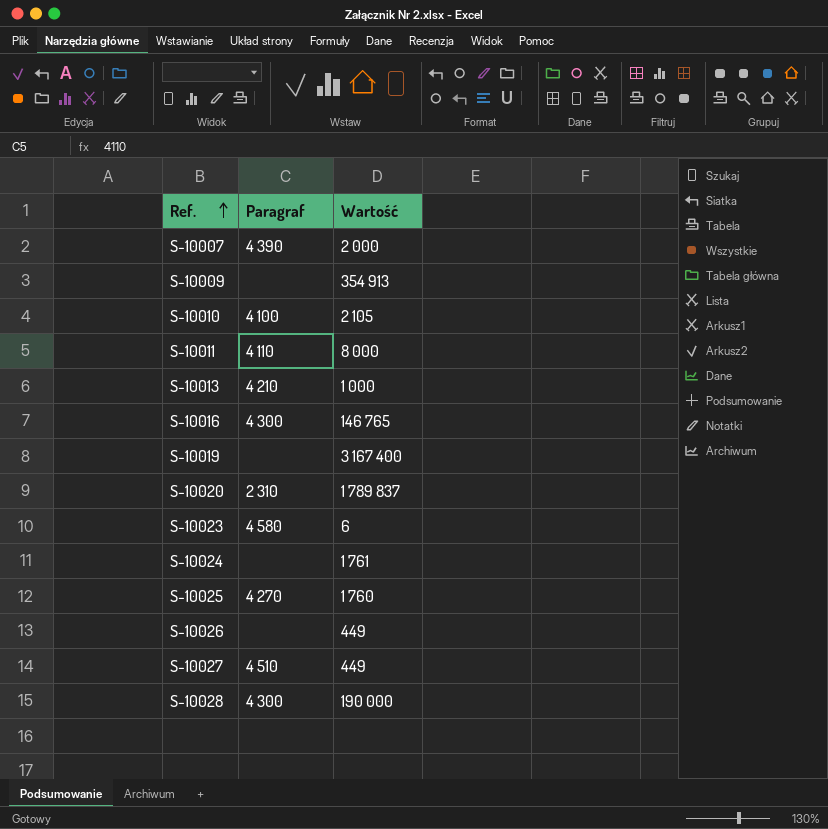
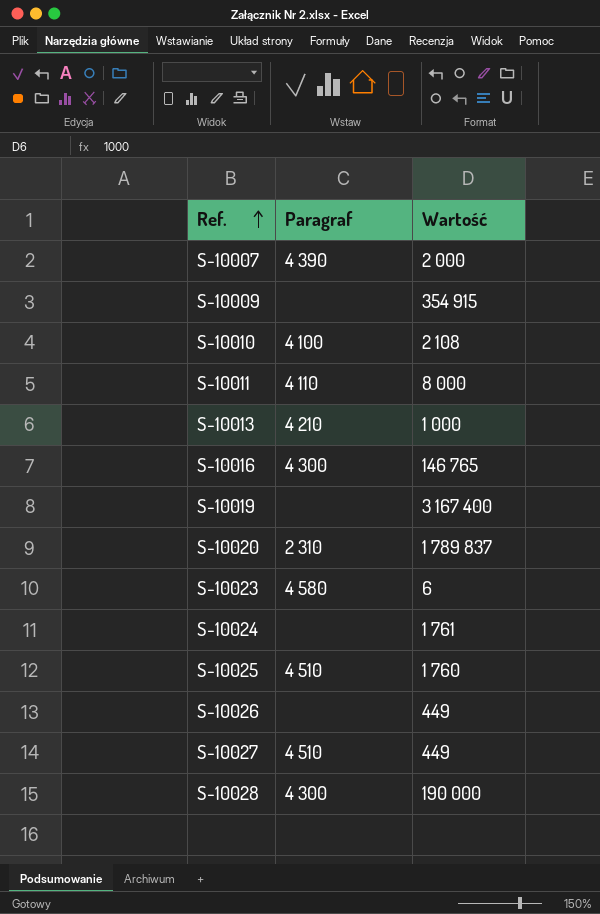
S-10009 | Wartość: 354 913 -> 354 915
S-10010 | Wartość: 2 105 -> 2 108
S-10025 | Paragraf: 4 270 -> 4 510

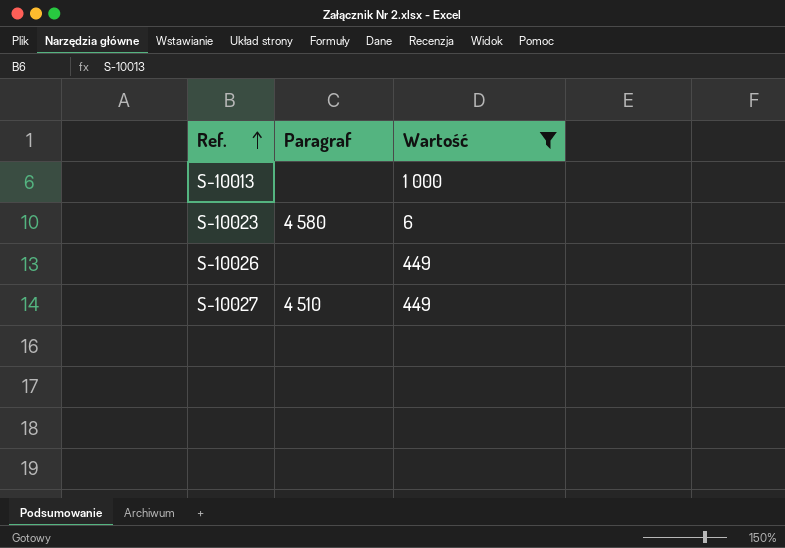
filter: none -> Wartość <= 1 000
S-10013 | Paragraf: 4 210 -> none

